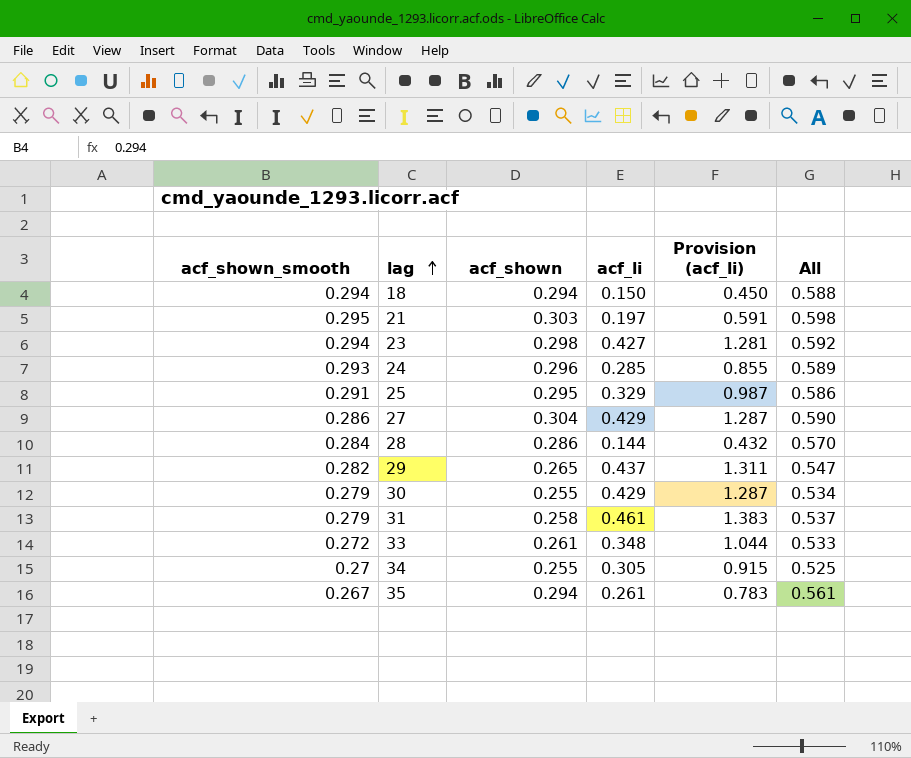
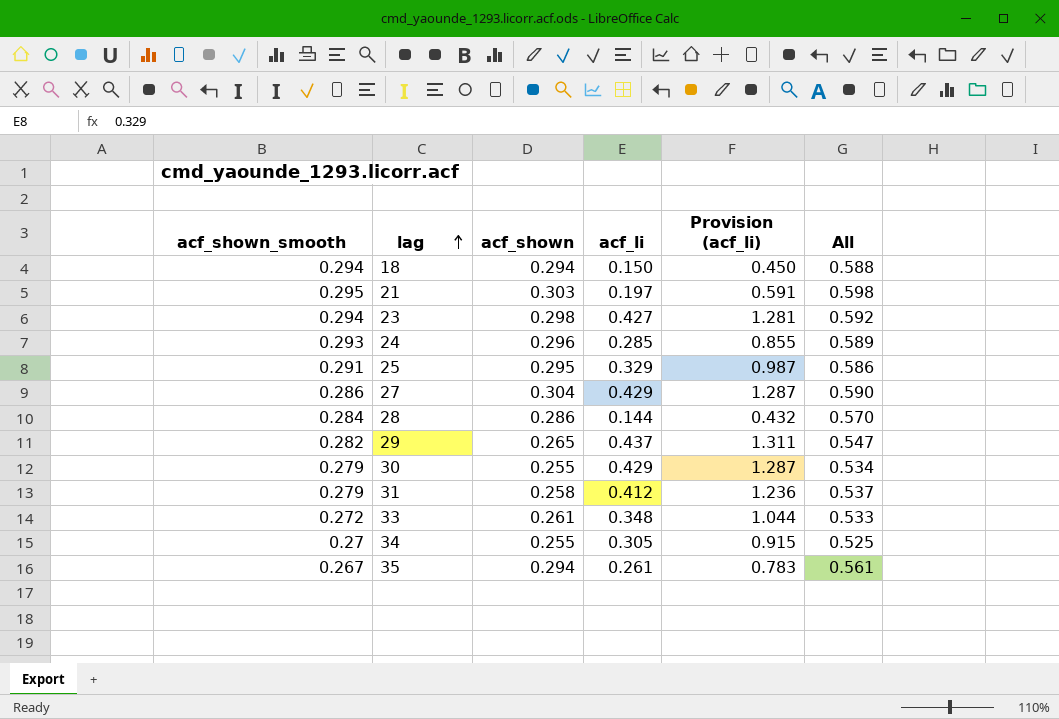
31 | acf_li: 0.461 -> 0.412
31 | Provision (acf_li): 1.383 -> 1.236

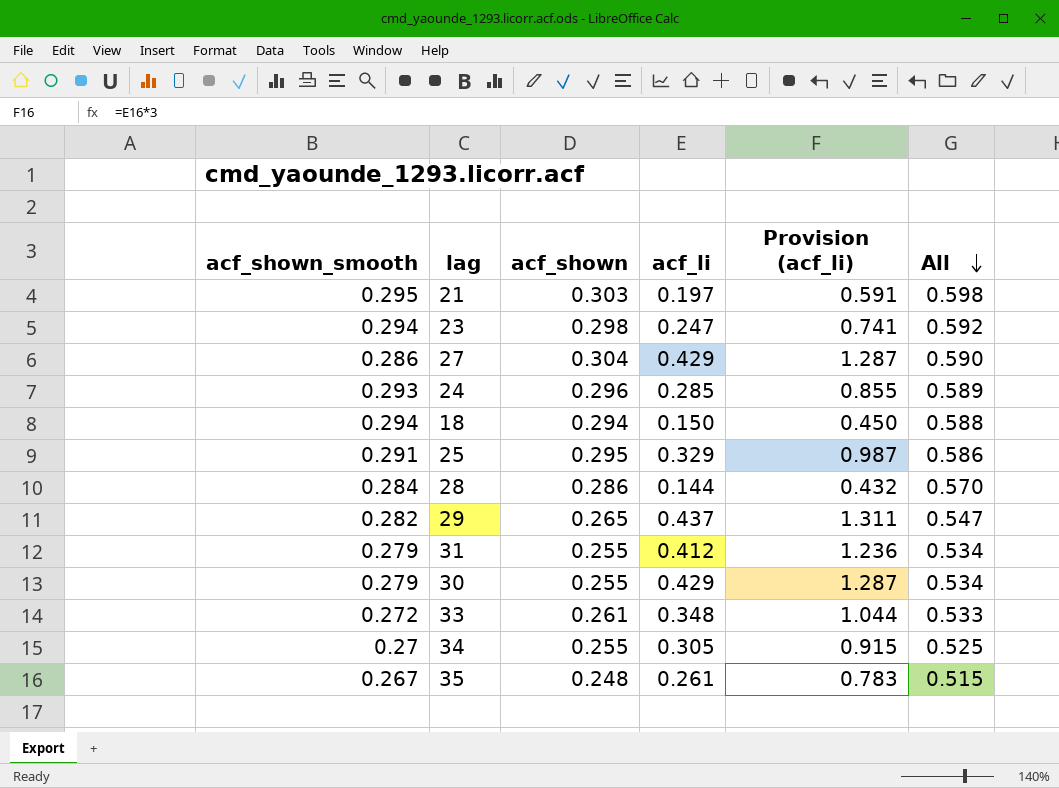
row order: lag ascending -> All descending
23 | acf_li: 0.427 -> 0.247
23 | Provision (acf_li): 1.281 -> 0.741
31 | acf_shown: 0.258 -> 0.255
31 | All: 0.537 -> 0.534
35 | acf_shown: 0.294 -> 0.248
35 | All: 0.561 -> 0.515

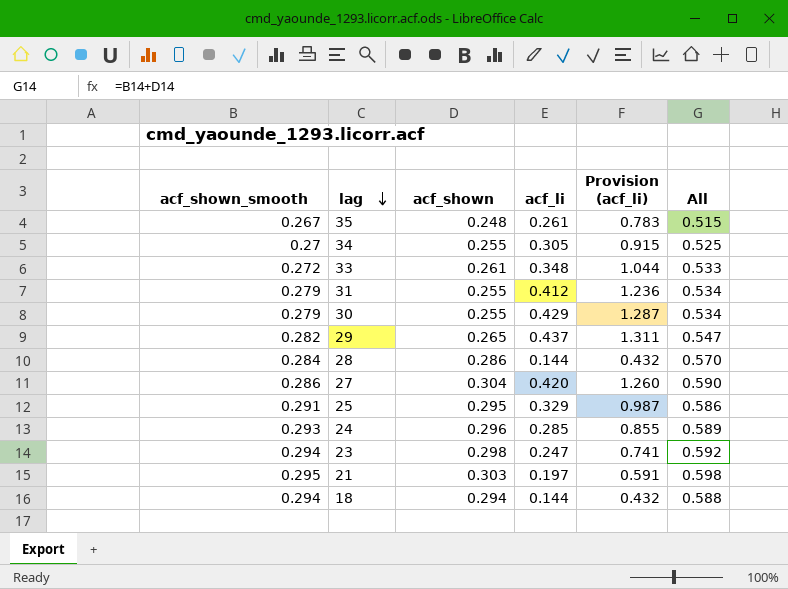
row order: All descending -> lag descending
27 | acf_li: 0.429 -> 0.420
27 | Provision (acf_li): 1.287 -> 1.260
18 | acf_li: 0.150 -> 0.144
18 | Provision (acf_li): 0.450 -> 0.432

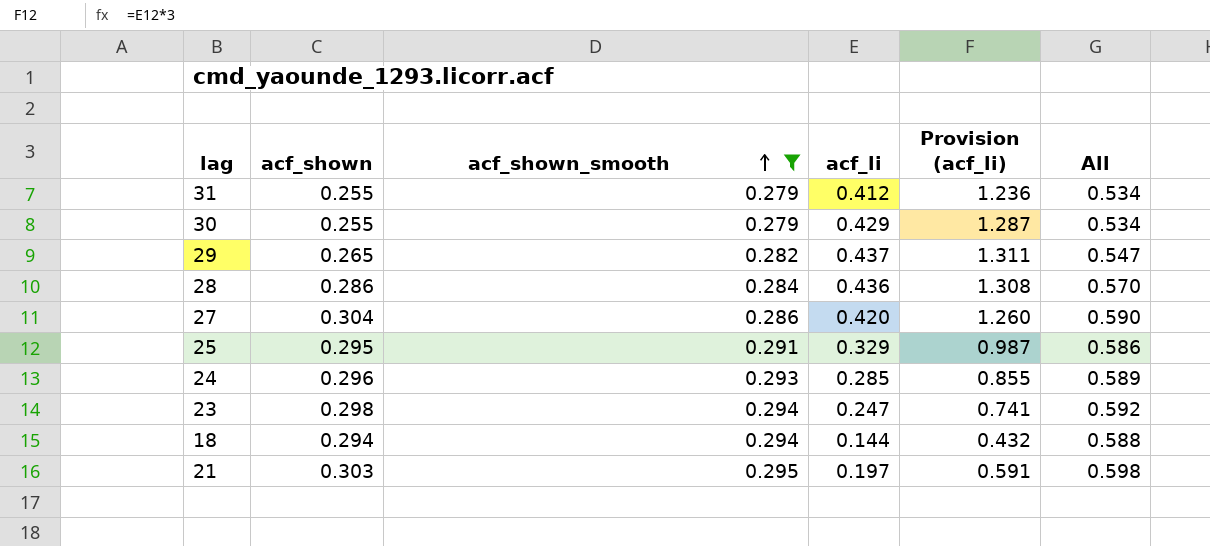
filter: none -> acf_shown_smooth >= 0.279
row order: lag descending -> acf_shown_smooth ascending
column acf_shown_smooth | position: 1 -> 3
28 | acf_li: 0.144 -> 0.436
28 | Provision (acf_li): 0.432 -> 1.308

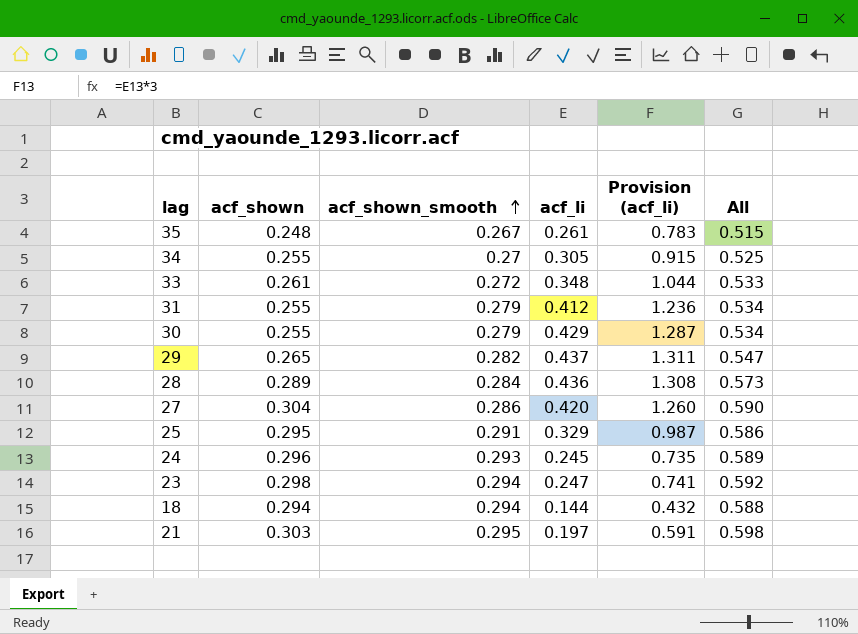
filter: acf_shown_smooth >= 0.279 -> none
28 | acf_shown: 0.286 -> 0.289
28 | All: 0.570 -> 0.573
24 | acf_li: 0.285 -> 0.245
24 | Provision (acf_li): 0.855 -> 0.735

